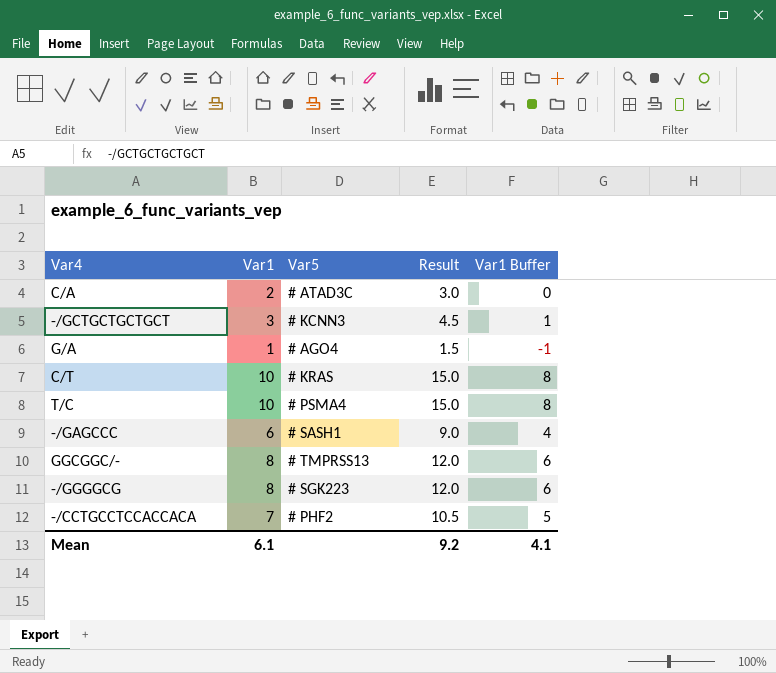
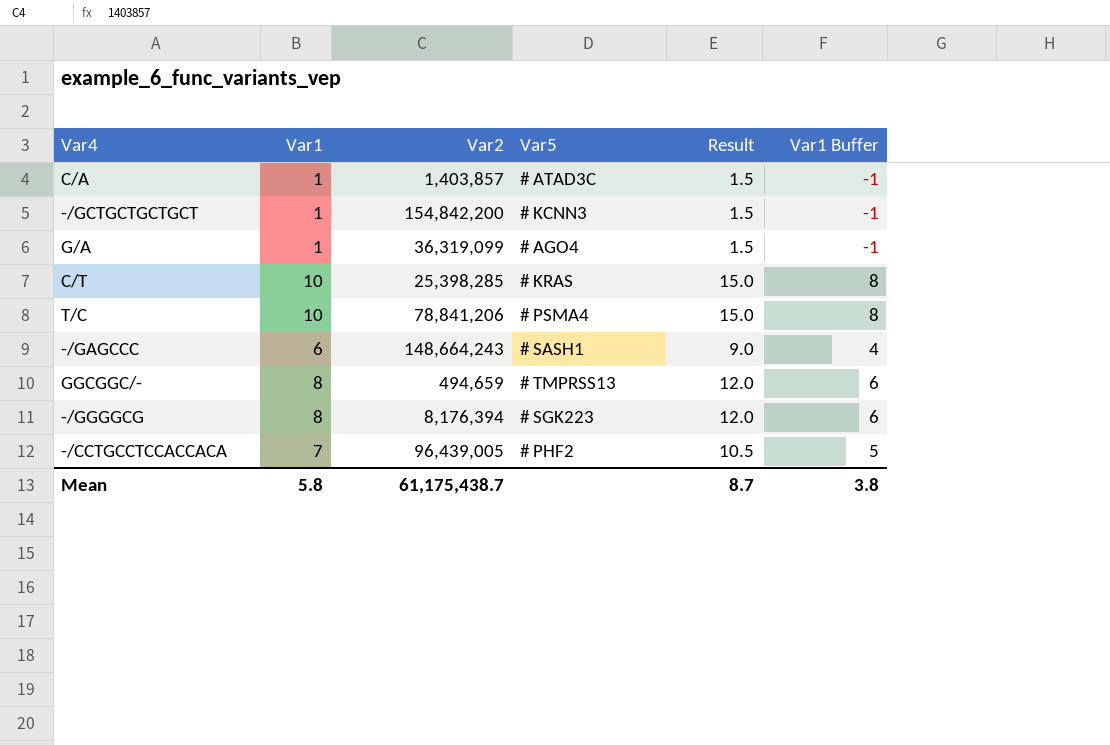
column Var2 | position: none -> 3
C/A | Var1: 2 -> 1
C/A | Result: 3.0 -> 1.5
C/A | Var1 Buffer: 0 -> -1
-/GCTGCTGCTGCT | Var1: 3 -> 1
-/GCTGCTGCTGCT | Result: 4.5 -> 1.5
-/GCTGCTGCTGCT | Var1 Buffer: 1 -> -1
Mean | Var1: 6.1 -> 5.8
Mean | Result: 9.2 -> 8.7
Mean | Var1 Buffer: 4.1 -> 3.8

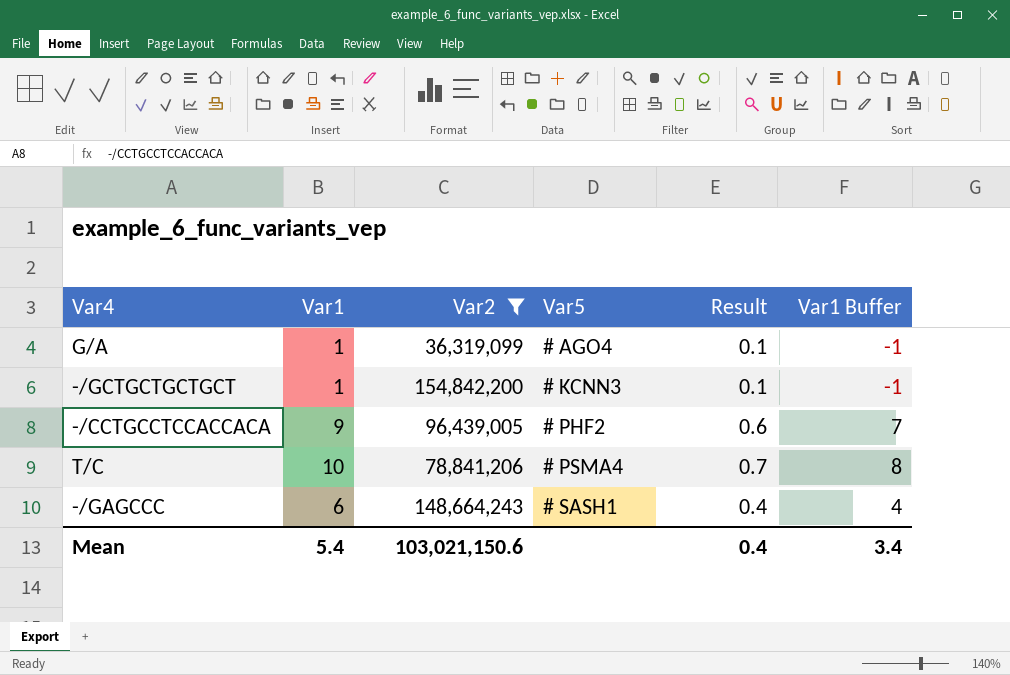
filter: none -> Var2 >= 36,319,099
row order: none -> Var5 ascending
column Result | formula: [Var1] * 1.5 -> [Var1] * 0.07
-/CCTGCCTCCACCACA | Var1: 7 -> 9
-/CCTGCCTCCACCACA | Var1 Buffer: 5 -> 7
Mean | Var1: 5.8 -> 5.4
Mean | Var2: 61,175,438.7 -> 103,021,150.6
Mean | Result: 8.7 -> 0.4
Mean | Var1 Buffer: 3.8 -> 3.4

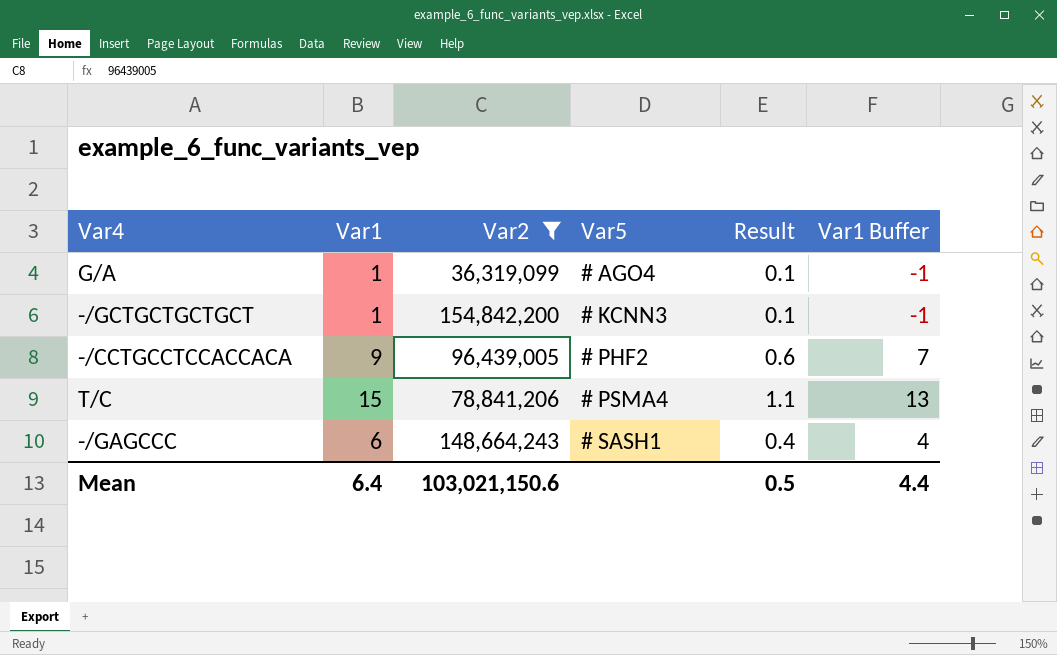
T/C | Var1: 10 -> 15
T/C | Result: 0.7 -> 1.1
T/C | Var1 Buffer: 8 -> 13
Mean | Var1: 5.4 -> 6.4
Mean | Result: 0.4 -> 0.5
Mean | Var1 Buffer: 3.4 -> 4.4

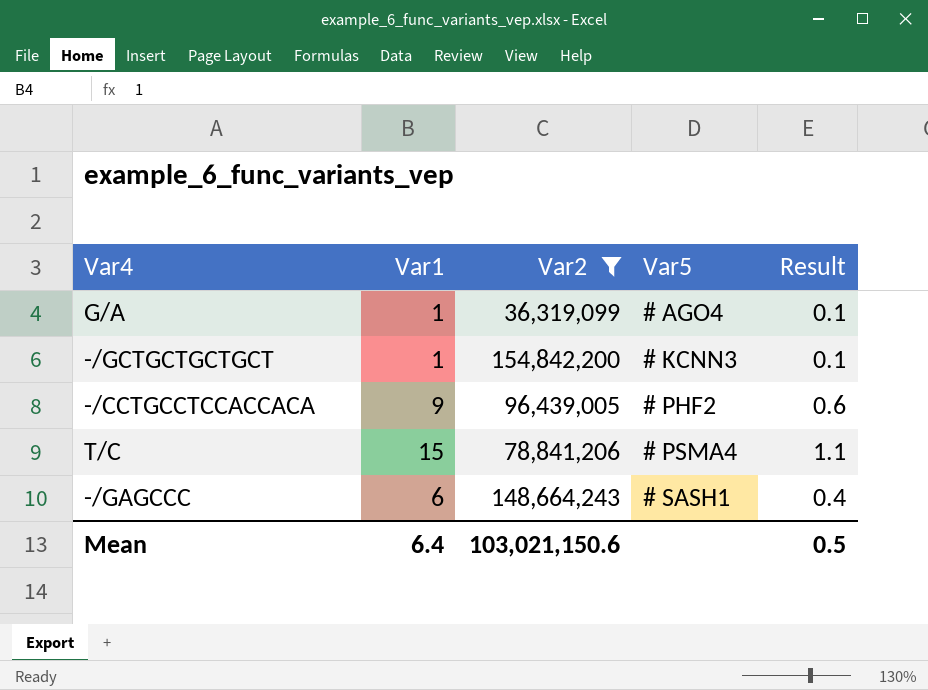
column Var1 Buffer | formula: [Var1] - 2 -> none

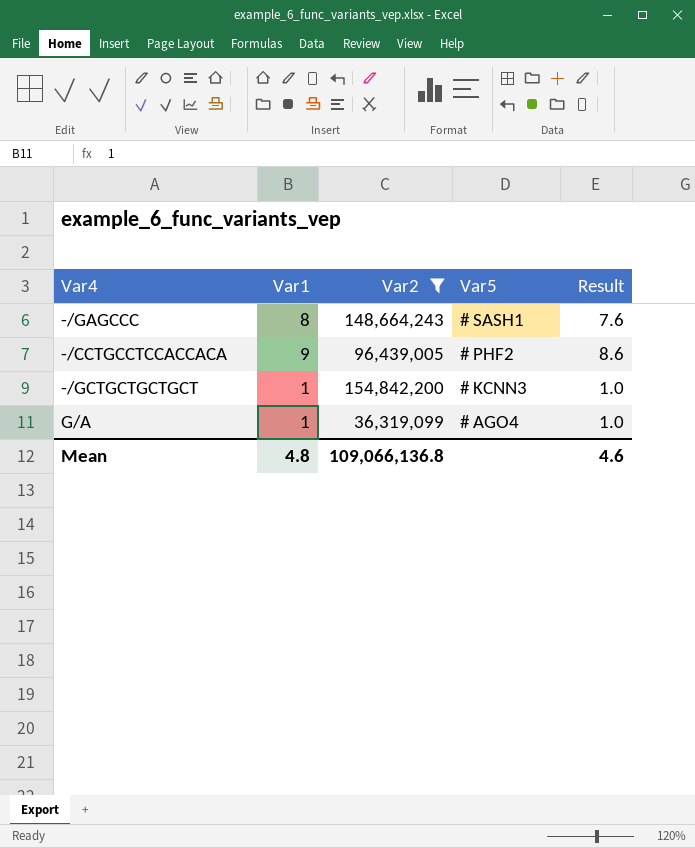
row order: Var5 ascending -> Var5 descending
column Result | formula: [Var1] * 0.07 -> [Var1] * 0.95
row T/C: 15 | 78,841,206 | # PSMA4 | 1.1 -> none
-/GAGCCC | Var1: 6 -> 8
Mean | Var1: 6.4 -> 4.8
Mean | Var2: 103,021,150.6 -> 109,066,136.8
Mean | Result: 0.5 -> 4.6

